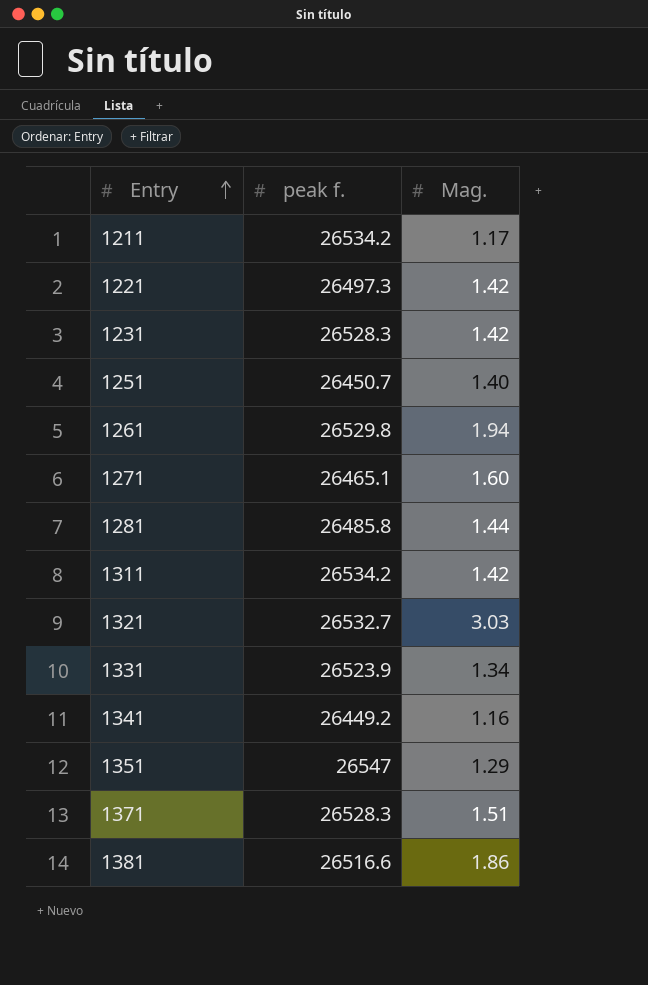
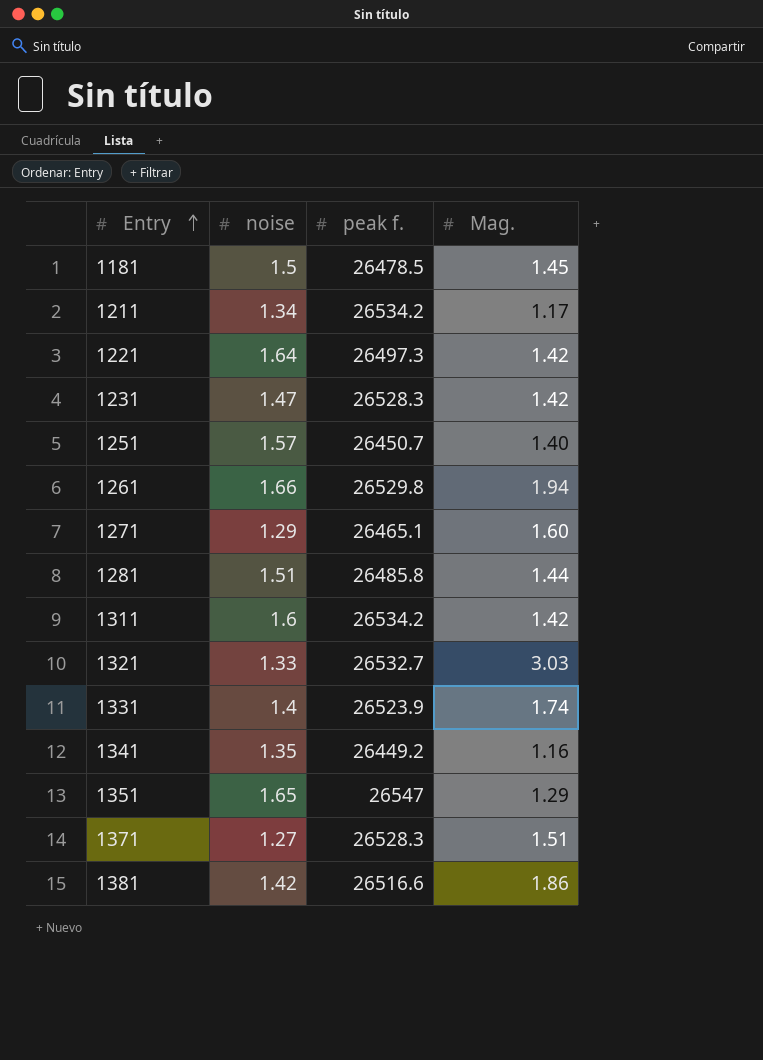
column noise | position: none -> 2
row 1181: none -> 1.5 | 26478.5 | 1.45
1331 | Mag.: 1.34 -> 1.74

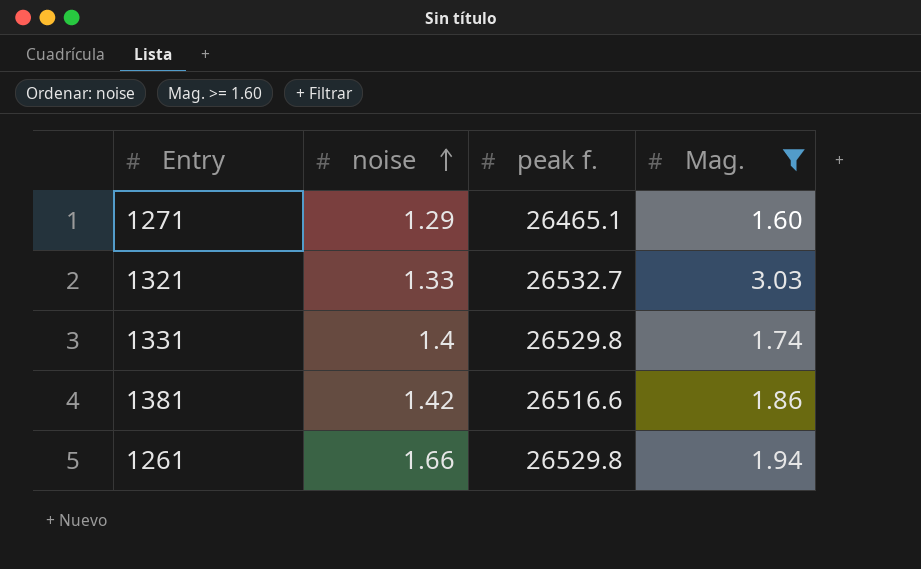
filter: none -> Mag. >= 1.60
row order: Entry ascending -> noise ascending
1331 | peak f.: 26523.9 -> 26529.8

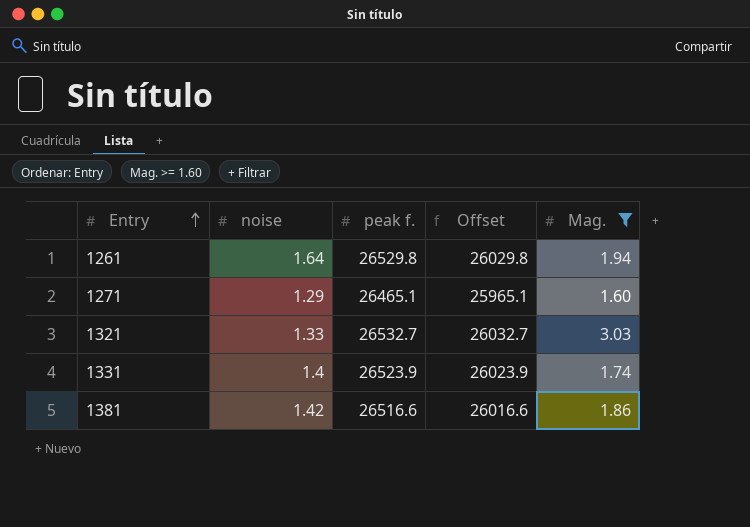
row order: noise ascending -> Entry ascending
column Offset | formula: none -> [peak f.] - 500
1261 | noise: 1.66 -> 1.64
1331 | peak f.: 26529.8 -> 26523.9

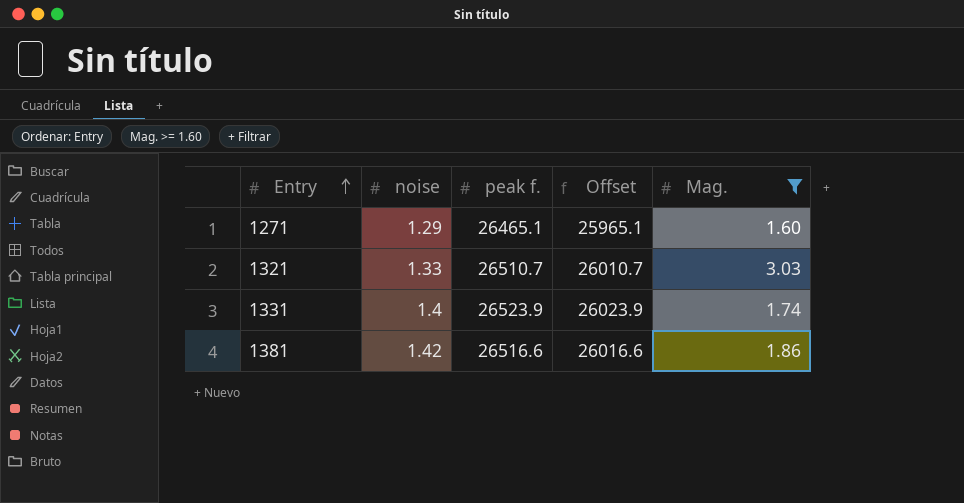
row 1261: 1.64 | 26529.8 | 26029.8 | 1.94 -> none
1321 | peak f.: 26532.7 -> 26510.7
1321 | Offset: 26032.7 -> 26010.7

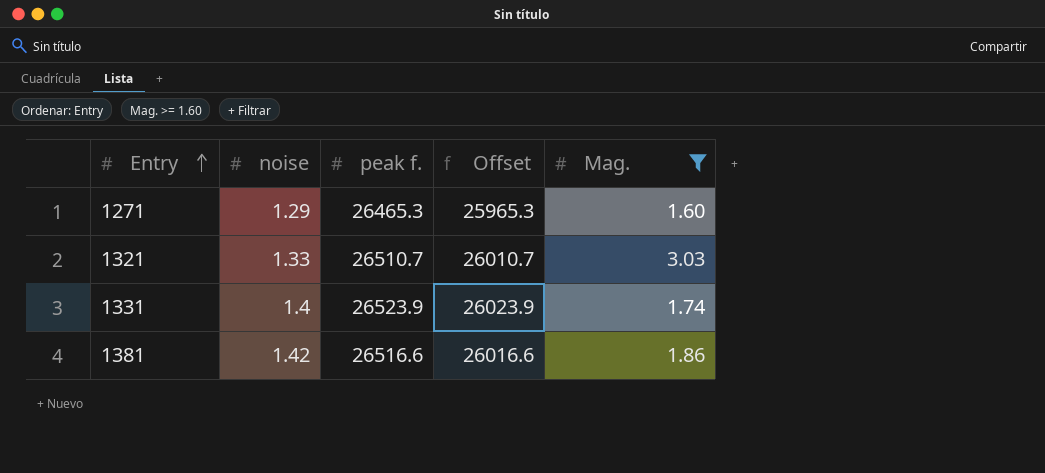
1271 | peak f.: 26465.1 -> 26465.3
1271 | Offset: 25965.1 -> 25965.3

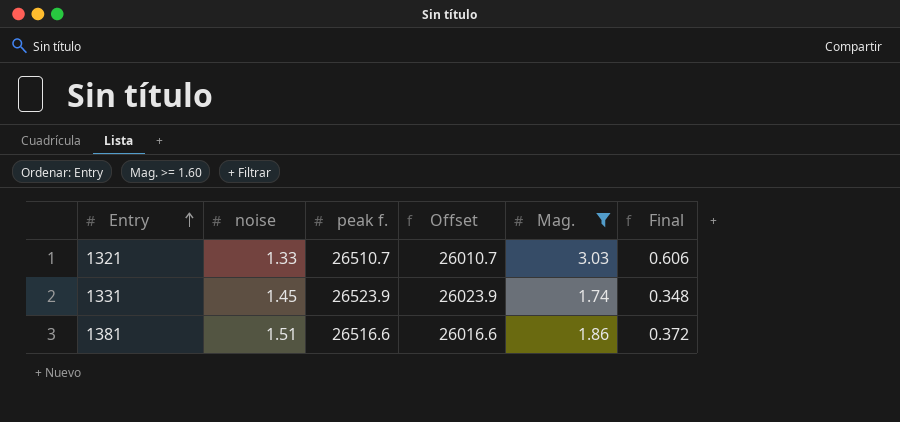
column Final | formula: none -> [Mag.] * 0.2
row 1271: 1.29 | 26465.3 | 25965.3 | 1.60 -> none
1331 | noise: 1.4 -> 1.45
1381 | noise: 1.42 -> 1.51

